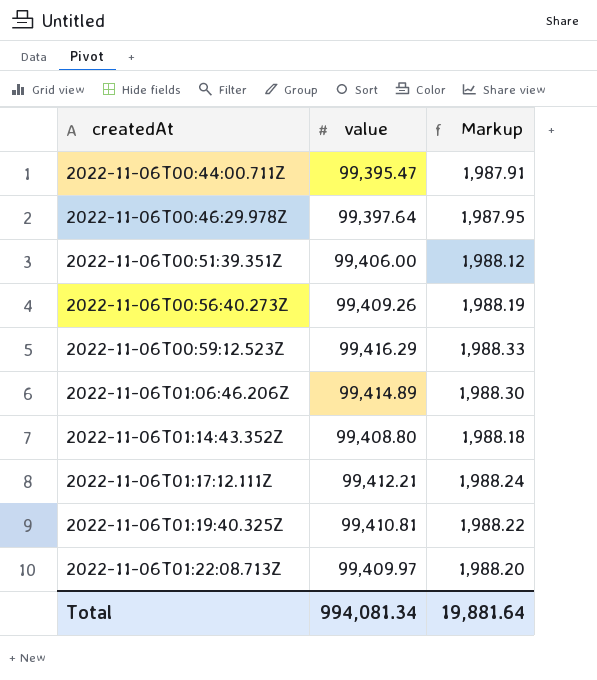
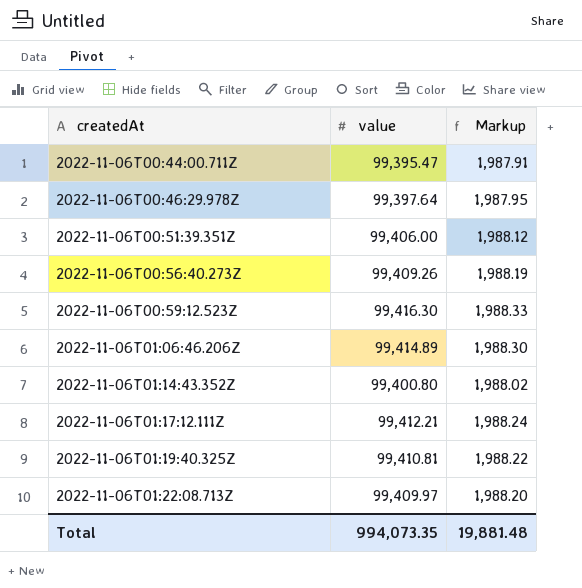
2022-11-06T00:59:12.523Z | value: 99,416.29 -> 99,416.30
2022-11-06T01:14:43.352Z | value: 99,408.80 -> 99,400.80
2022-11-06T01:14:43.352Z | Markup: 1,988.18 -> 1,988.02
Total | value: 994,081.34 -> 994,073.35
Total | Markup: 19,881.64 -> 19,881.48

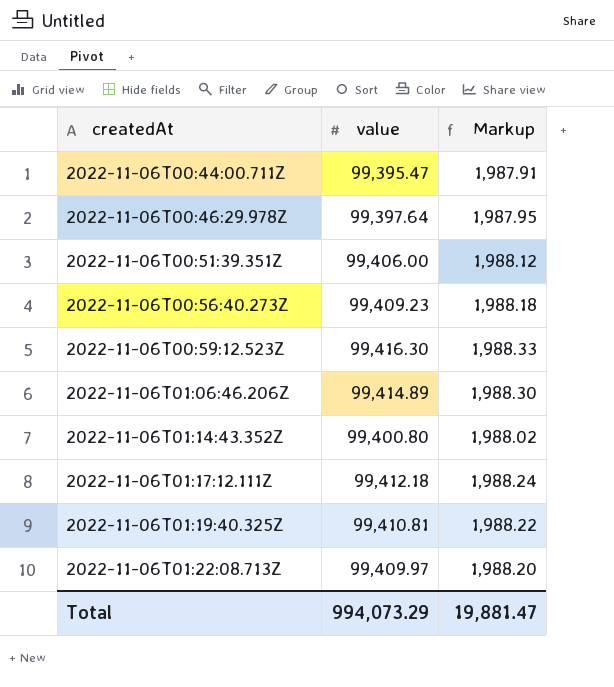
2022-11-06T00:56:40.273Z | value: 99,409.26 -> 99,409.23
2022-11-06T00:56:40.273Z | Markup: 1,988.19 -> 1,988.18
2022-11-06T01:17:12.111Z | value: 99,412.21 -> 99,412.18
Total | value: 994,073.35 -> 994,073.29
Total | Markup: 19,881.48 -> 19,881.47

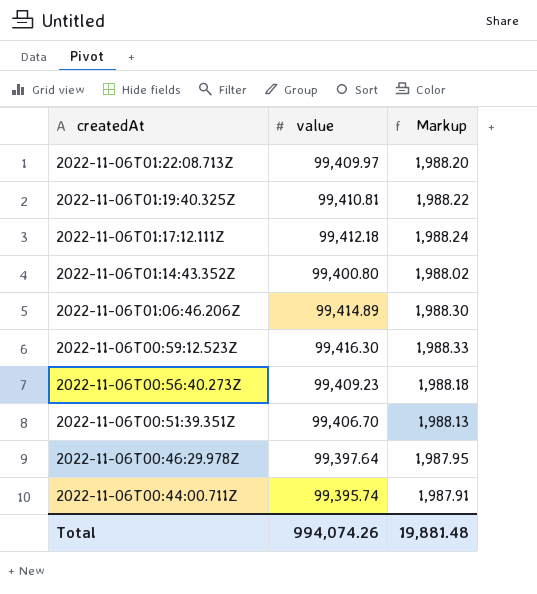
row order: createdAt ascending -> createdAt descending
2022-11-06T00:51:39.351Z | value: 99,406.00 -> 99,406.70
2022-11-06T00:51:39.351Z | Markup: 1,988.12 -> 1,988.13
2022-11-06T00:44:00.711Z | value: 99,395.47 -> 99,395.74
Total | value: 994,073.29 -> 994,074.26
Total | Markup: 19,881.47 -> 19,881.48

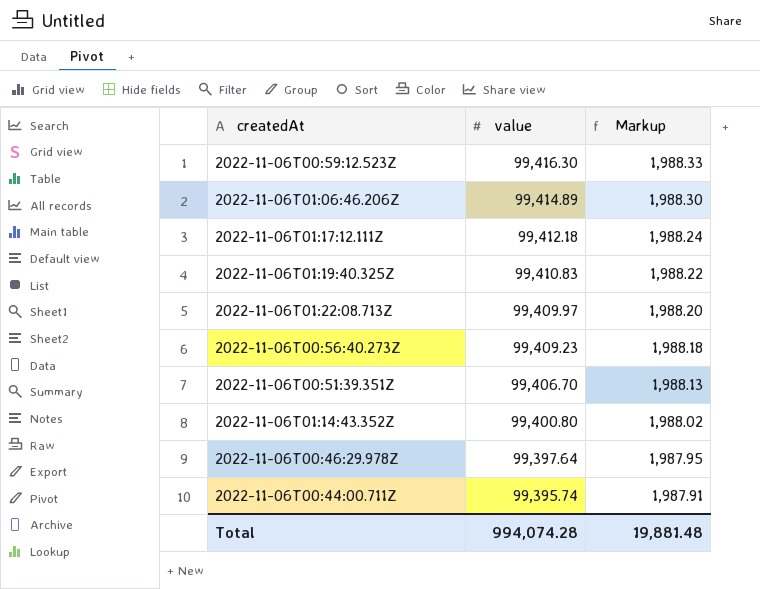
row order: createdAt descending -> value descending
2022-11-06T01:19:40.325Z | value: 99,410.81 -> 99,410.83
Total | value: 994,074.26 -> 994,074.28

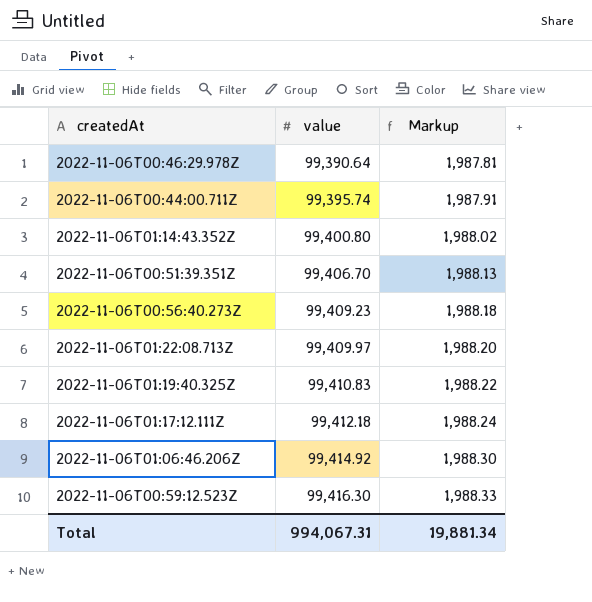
row order: value descending -> value ascending
2022-11-06T00:46:29.978Z | value: 99,397.64 -> 99,390.64
2022-11-06T00:46:29.978Z | Markup: 1,987.95 -> 1,987.81
2022-11-06T01:06:46.206Z | value: 99,414.89 -> 99,414.92
Total | value: 994,074.28 -> 994,067.31
Total | Markup: 19,881.48 -> 19,881.34

